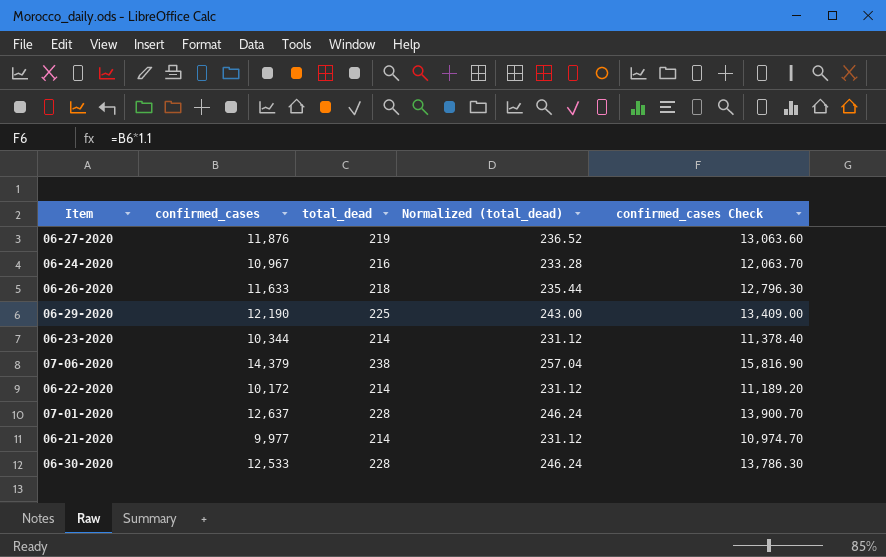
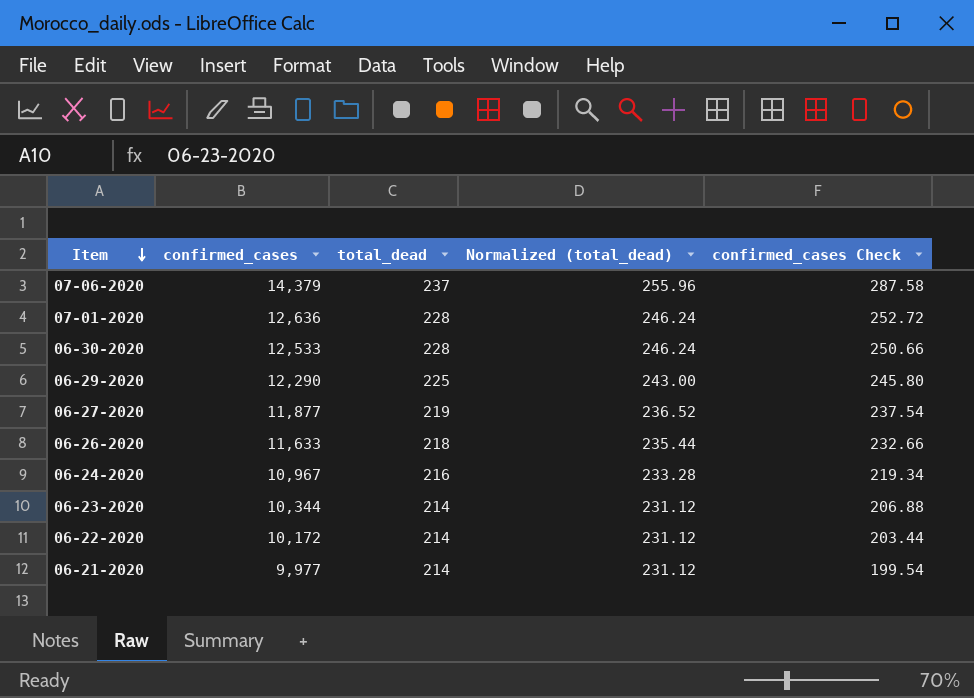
row order: none -> Item descending
column confirmed_cases Check | formula: [confirmed_cases] * 1.1 -> [confirmed_cases] * 0.02
07-06-2020 | total_dead: 238 -> 237
07-06-2020 | Normalized (total_dead): 257.04 -> 255.96
07-01-2020 | confirmed_cases: 12,637 -> 12,636
06-29-2020 | confirmed_cases: 12,190 -> 12,290
06-27-2020 | confirmed_cases: 11,876 -> 11,877

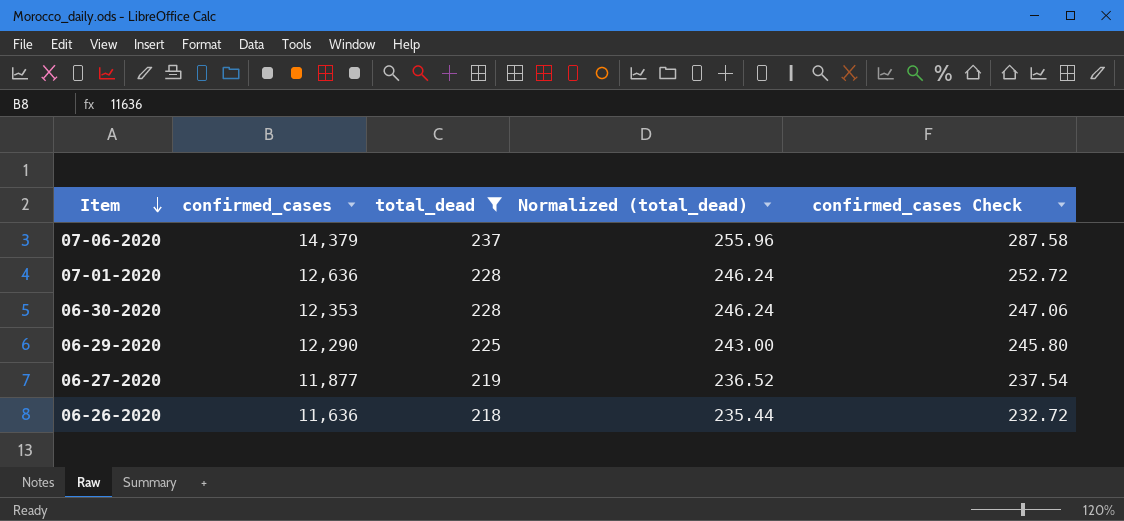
filter: none -> total_dead >= 218
06-30-2020 | confirmed_cases: 12,533 -> 12,353
06-30-2020 | confirmed_cases Check: 250.66 -> 247.06
06-26-2020 | confirmed_cases: 11,633 -> 11,636
06-26-2020 | confirmed_cases Check: 232.66 -> 232.72

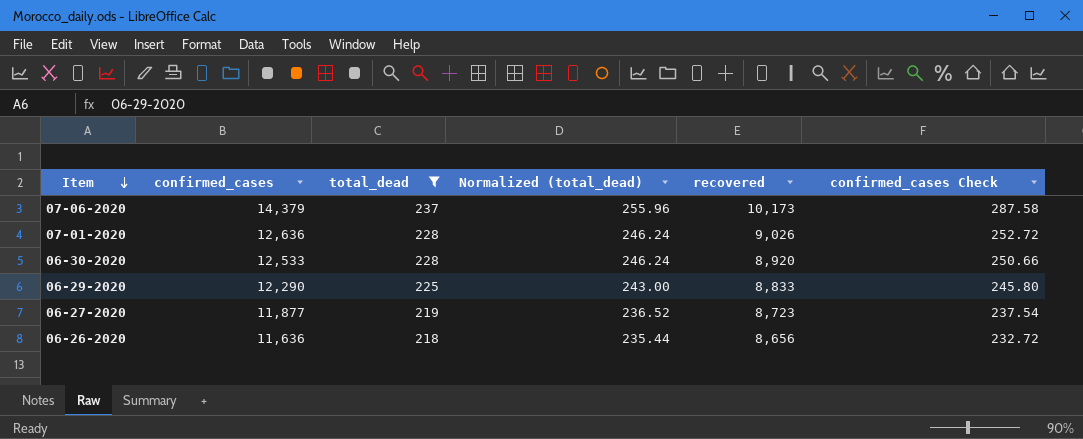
column recovered | position: none -> 5
06-30-2020 | confirmed_cases: 12,353 -> 12,533
06-30-2020 | confirmed_cases Check: 247.06 -> 250.66

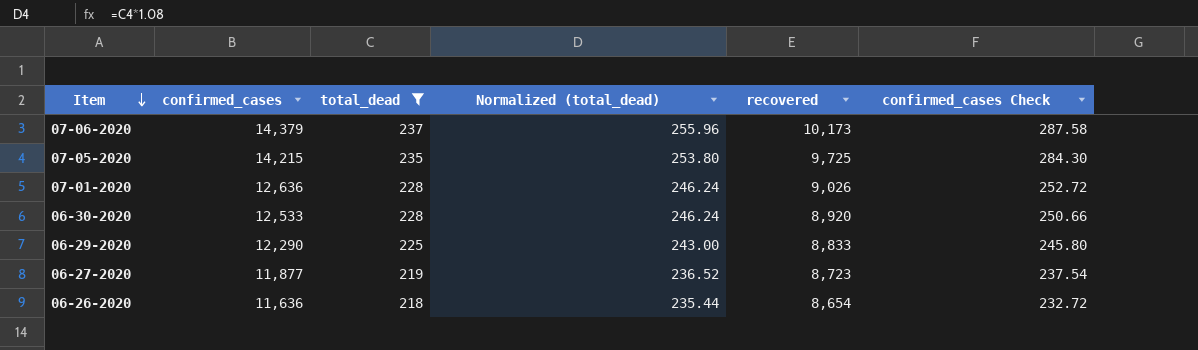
row 07-05-2020: none -> 14,215 | 235 | 253.80 | 9,725 | 284.30
06-26-2020 | recovered: 8,656 -> 8,654

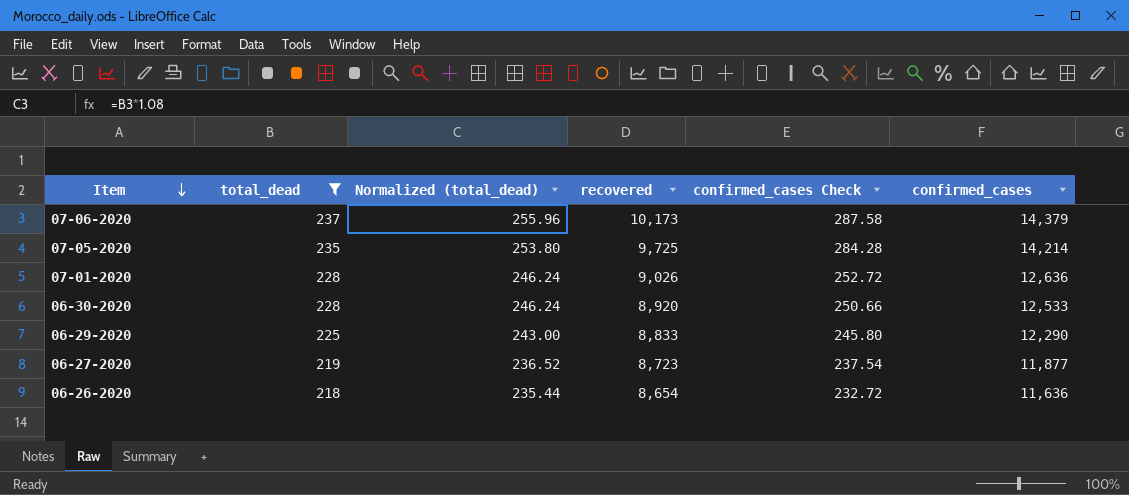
column confirmed_cases | position: 2 -> 6
07-05-2020 | confirmed_cases Check: 284.30 -> 284.28
07-05-2020 | confirmed_cases: 14,215 -> 14,214

